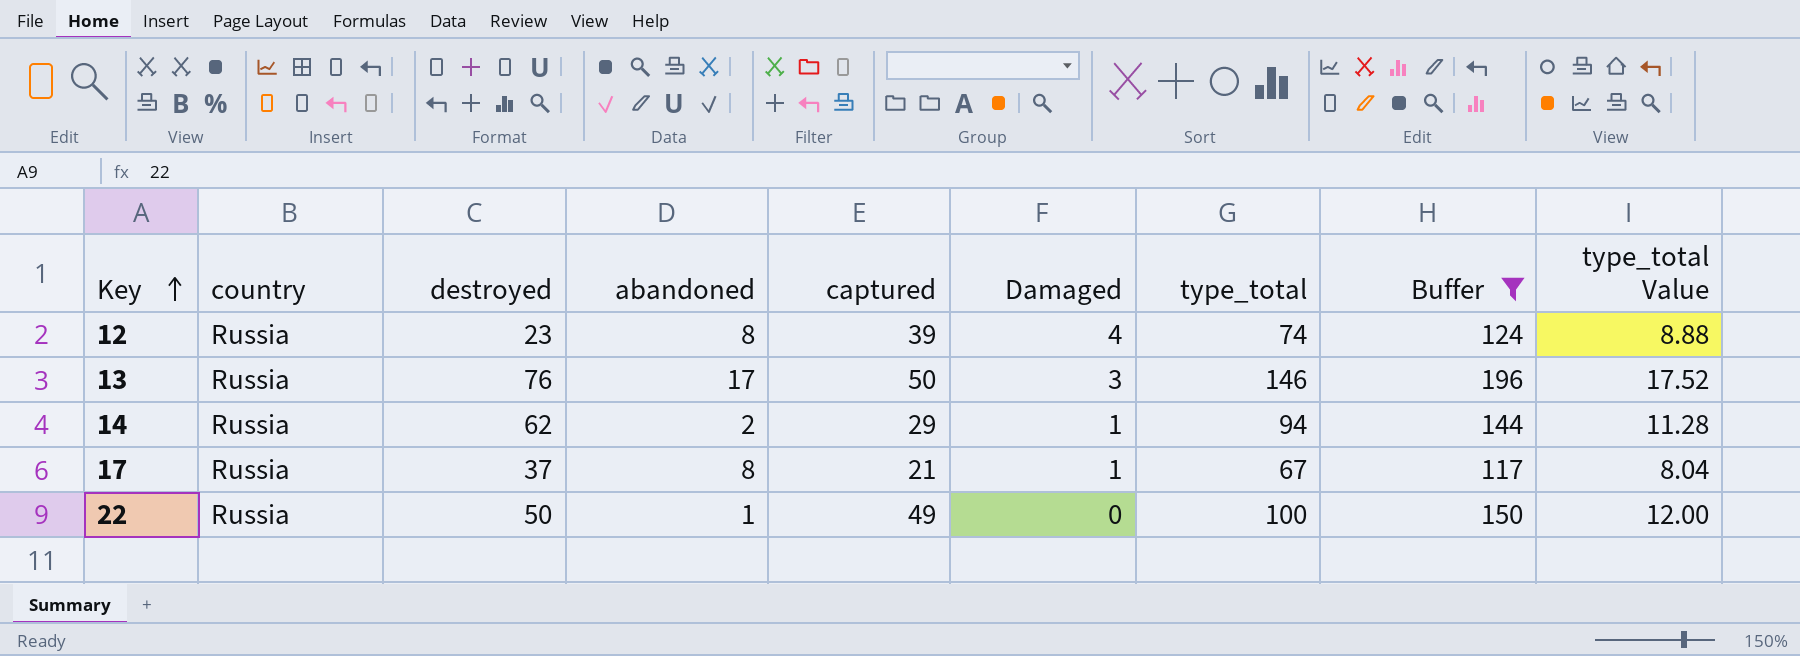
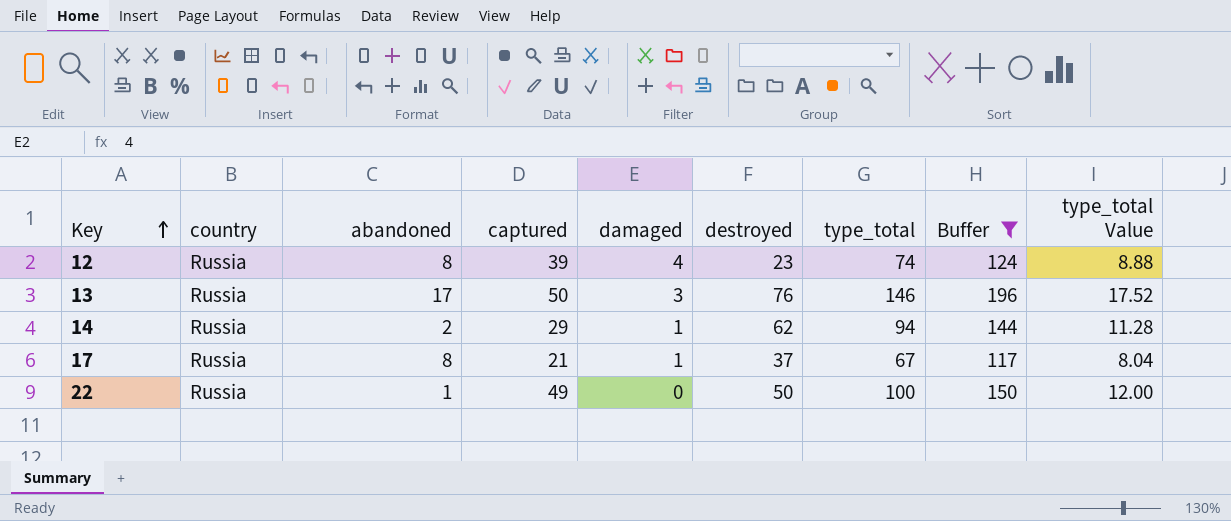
column name: Damaged -> damaged
column destroyed | position: 3 -> 6

